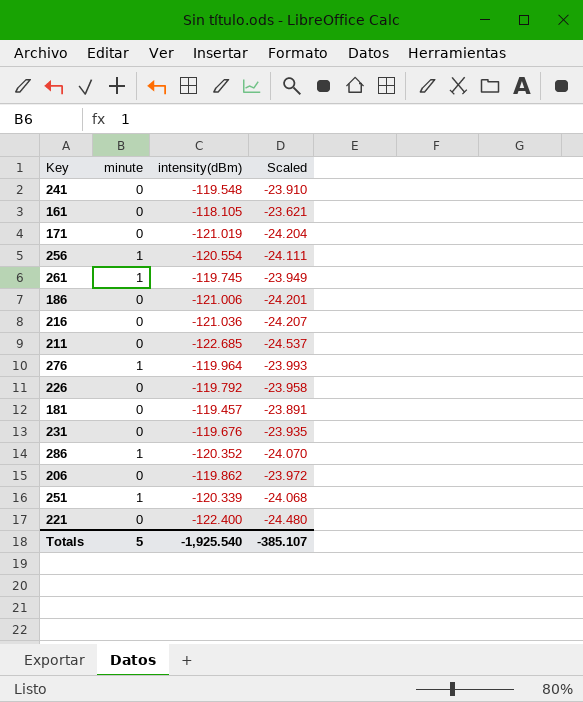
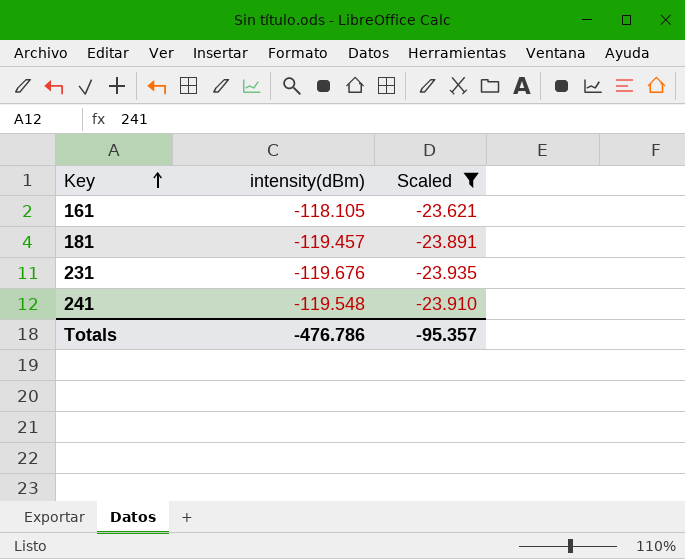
filter: none -> Scaled >= -23.935
row order: none -> Key ascending
column minute | position: 2 -> none
Totals | intensity(dBm): -1,925.540 -> -476.786
Totals | Scaled: -385.107 -> -95.357

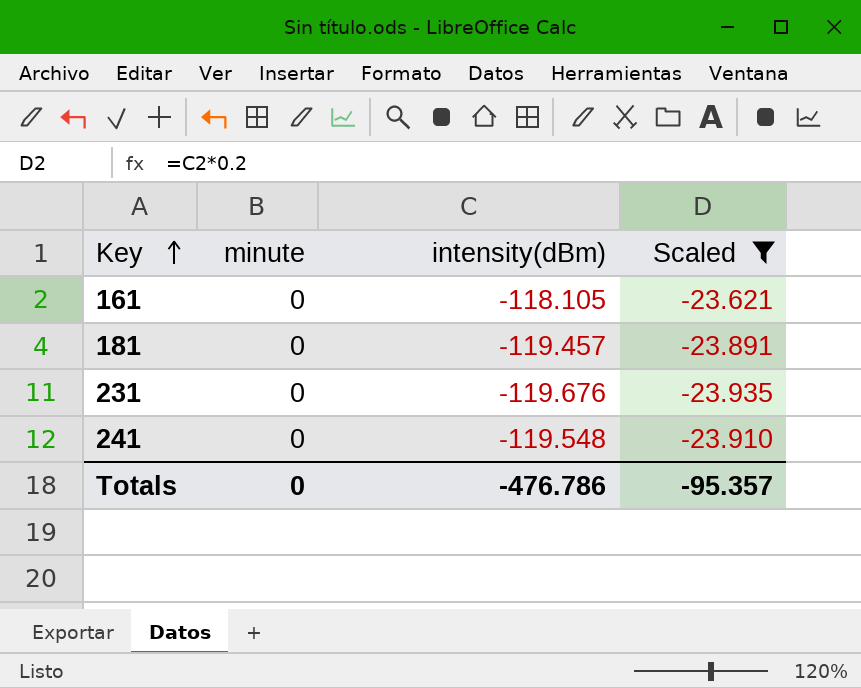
column minute | position: none -> 2

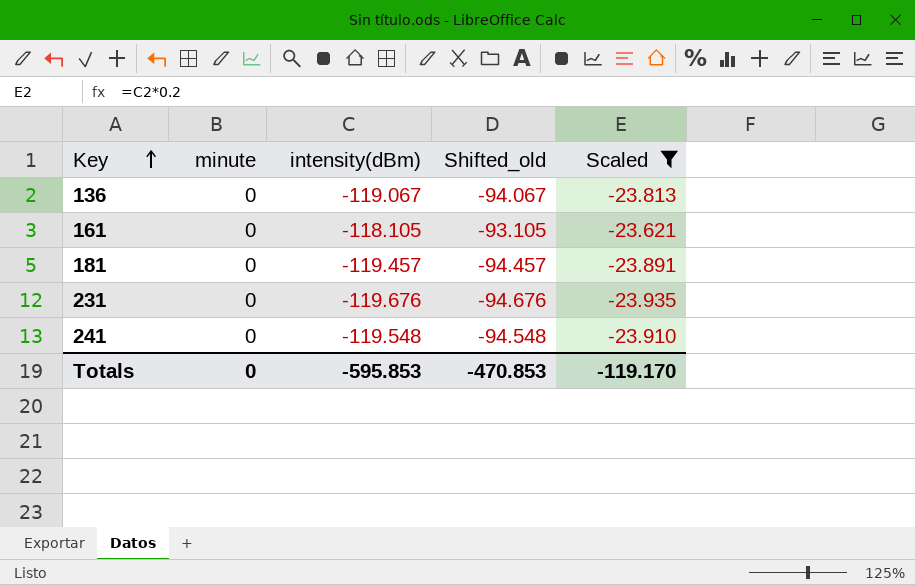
column Shifted_old | formula: none -> [intensity(dBm)] + 25
row 136: none -> 0 | -119.067 | -94.067 | -23.813
Totals | intensity(dBm): -476.786 -> -595.853
Totals | Scaled: -95.357 -> -119.170

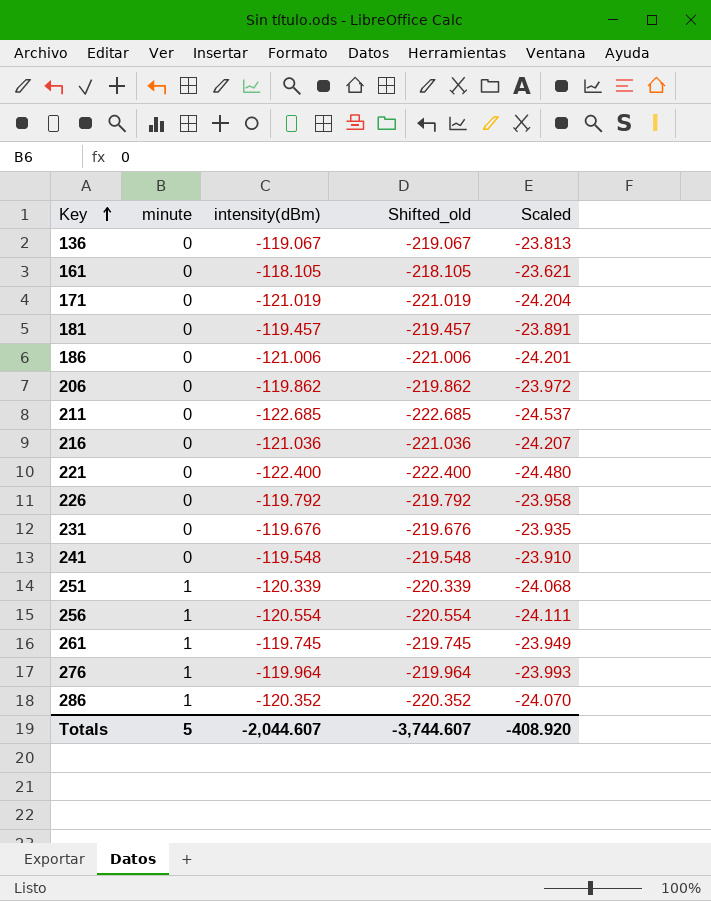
filter: Scaled >= -23.935 -> none
column Shifted_old | formula: [intensity(dBm)] + 25 -> [intensity(dBm)] - 100
Totals | minute: 0 -> 5
Totals | intensity(dBm): -595.853 -> -2,044.607
Totals | Shifted_old: -470.853 -> -3,744.607
Totals | Scaled: -119.170 -> -408.920

